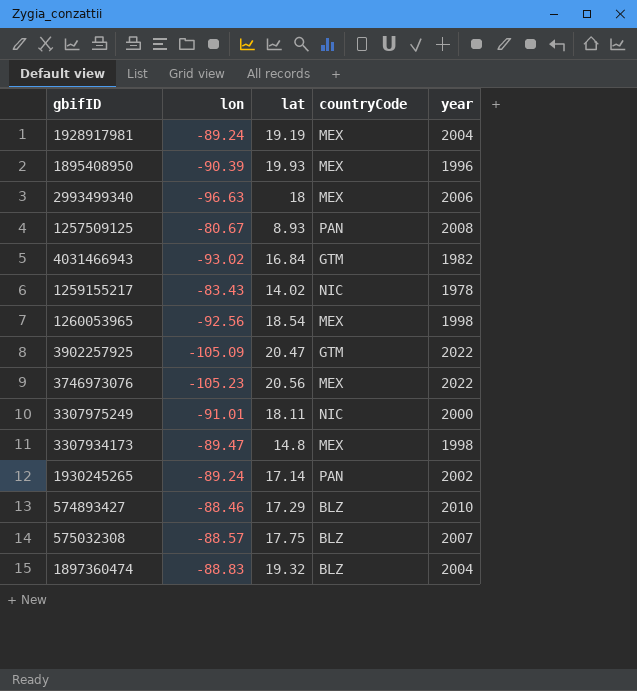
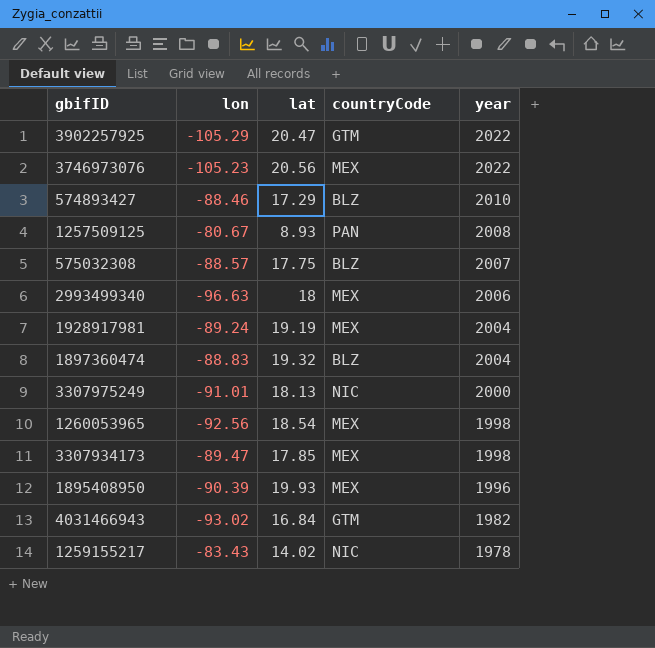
row order: none -> year descending
row 1930245265: -89.24 | 17.14 | PAN | 2002 -> none
3902257925 | lon: -105.09 -> -105.29
3307975249 | lat: 18.11 -> 18.13
3307934173 | lat: 14.8 -> 17.85

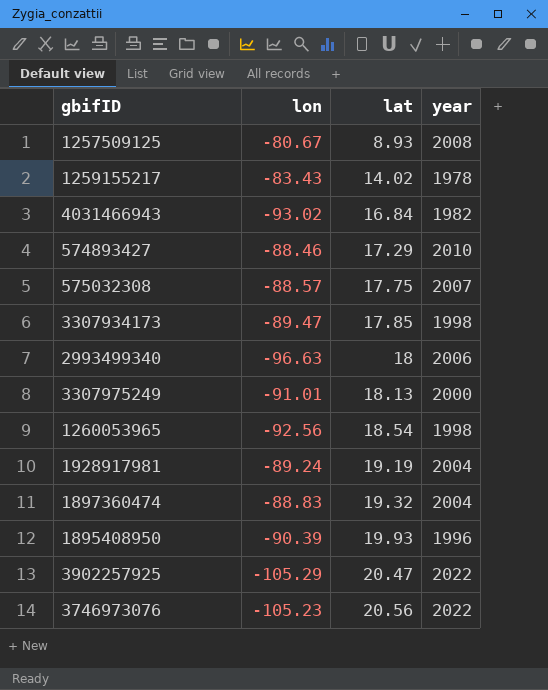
row order: year descending -> lat ascending
column countryCode | position: 4 -> none

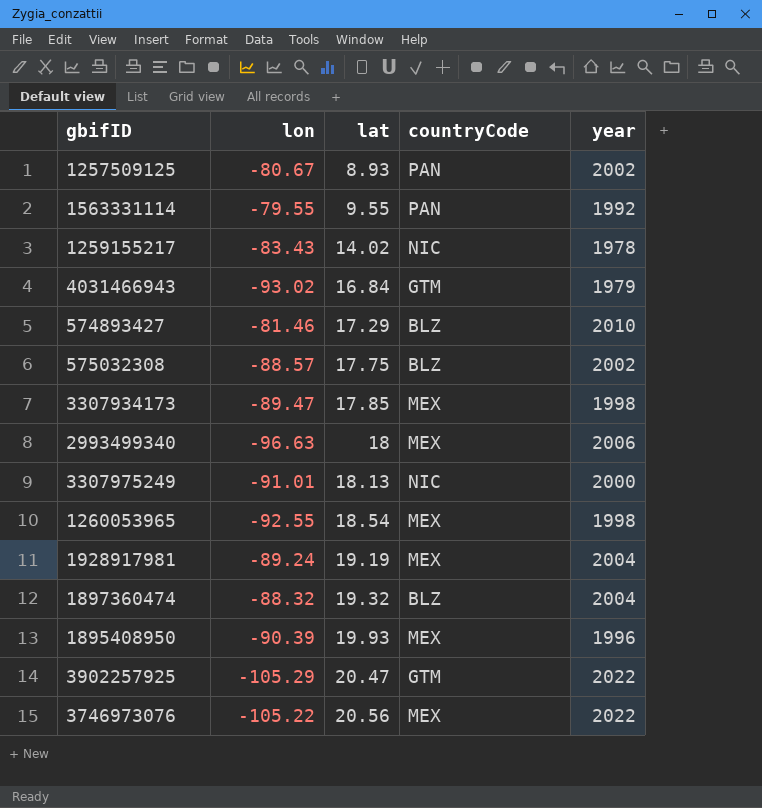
column countryCode | position: none -> 4
1257509125 | year: 2008 -> 2002
row 1563331114: none -> -79.55 | 9.55 | PAN | 1992
4031466943 | year: 1982 -> 1979
574893427 | lon: -88.46 -> -81.46
575032308 | year: 2007 -> 2002
1260053965 | lon: -92.56 -> -92.55
1897360474 | lon: -88.83 -> -88.32
3746973076 | lon: -105.23 -> -105.22

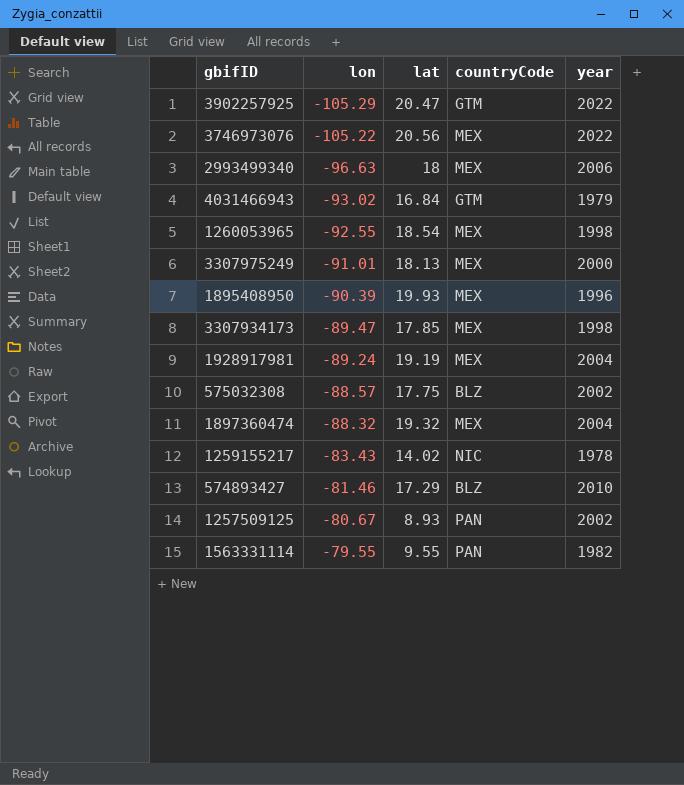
row order: lat ascending -> lon ascending
3307975249 | countryCode: NIC -> MEX
1897360474 | countryCode: BLZ -> MEX
1563331114 | year: 1992 -> 1982

